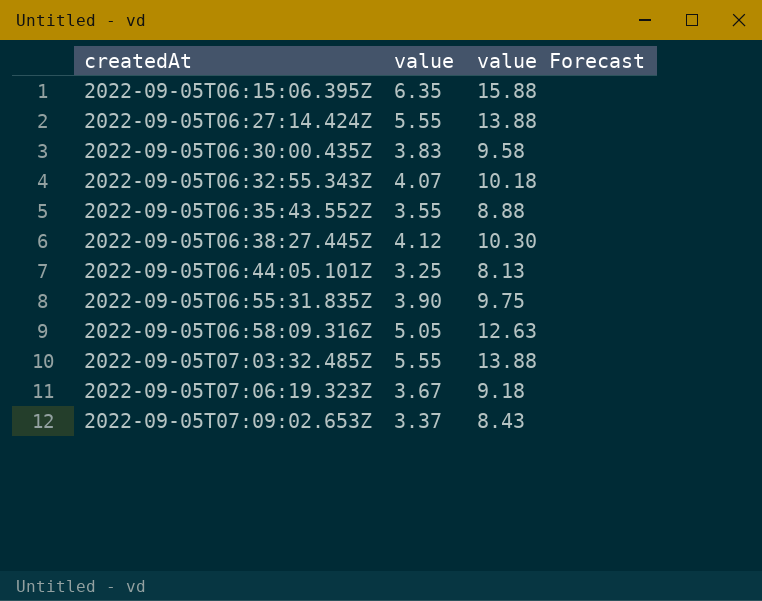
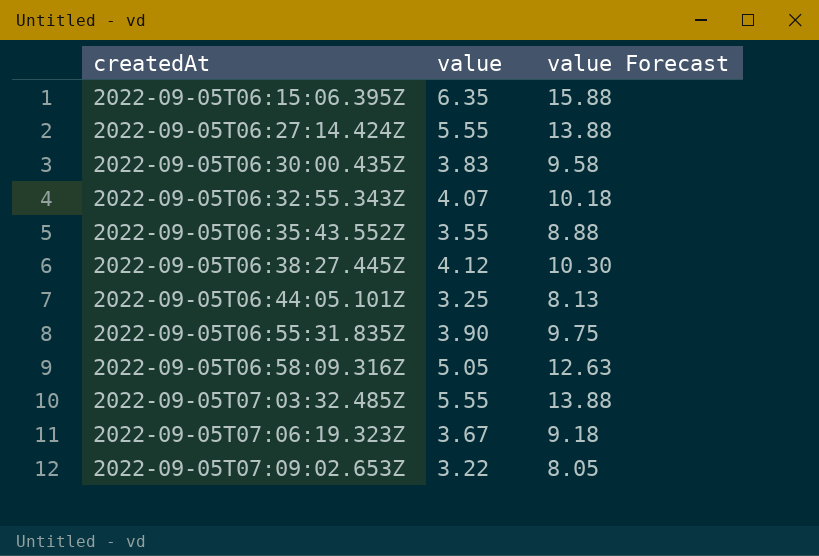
2022-09-05T07:09:02.653Z | value: 3.37 -> 3.22
2022-09-05T07:09:02.653Z | value Forecast: 8.43 -> 8.05

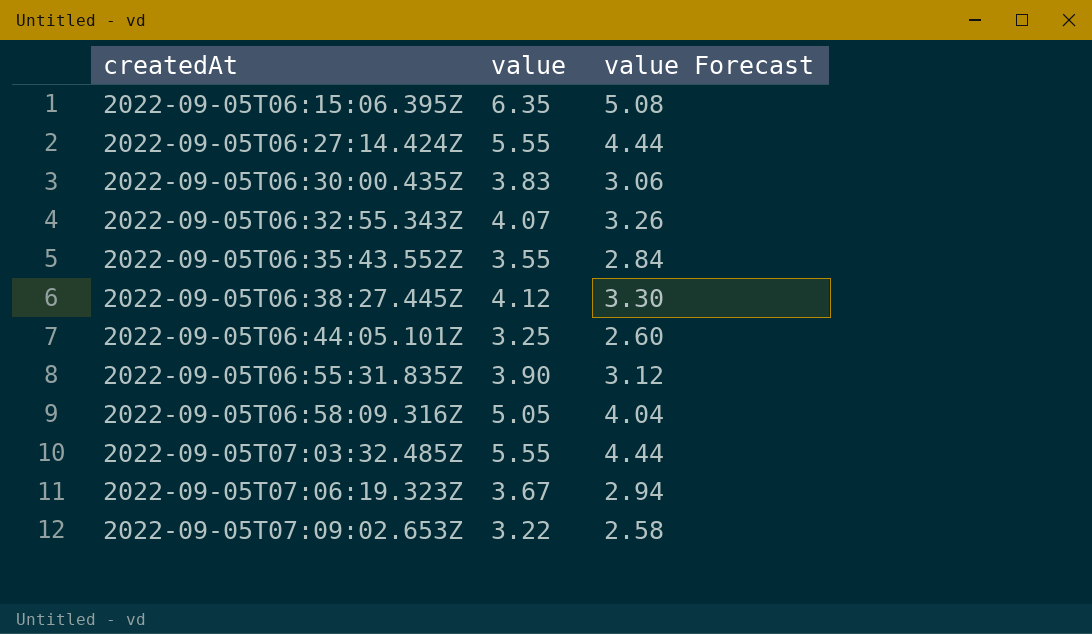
column value Forecast | formula: [value] * 2.5 -> [value] * 0.8

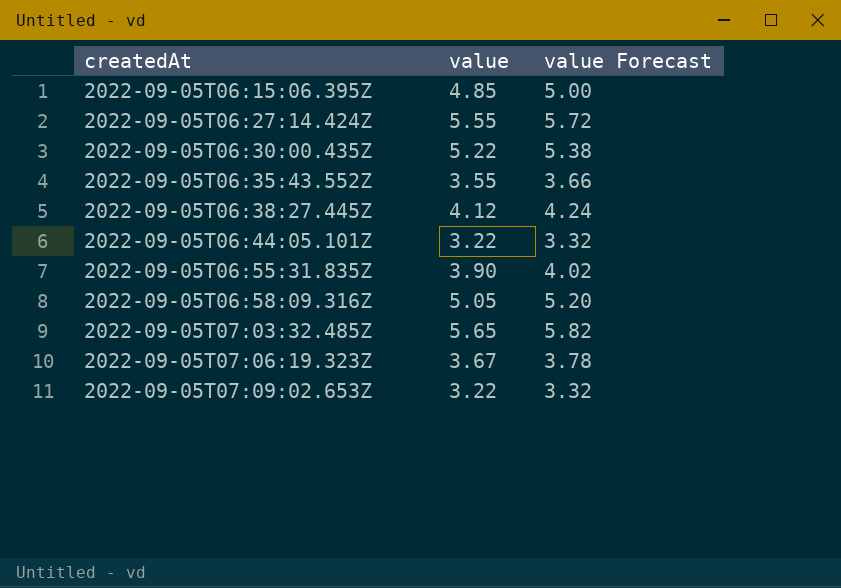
column value Forecast | formula: [value] * 0.8 -> [value] * 1.03
row 2022-09-05T06:32:55.343Z: 4.07 | 3.26 -> none
2022-09-05T06:15:06.395Z | value: 6.35 -> 4.85
2022-09-05T06:30:00.435Z | value: 3.83 -> 5.22
2022-09-05T06:44:05.101Z | value: 3.25 -> 3.22
2022-09-05T07:03:32.485Z | value: 5.55 -> 5.65

